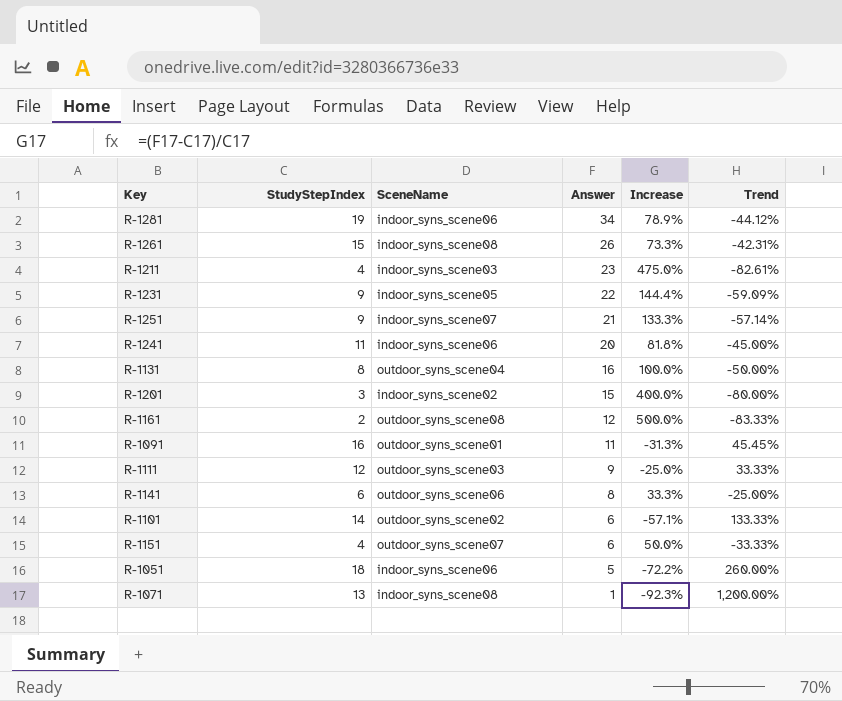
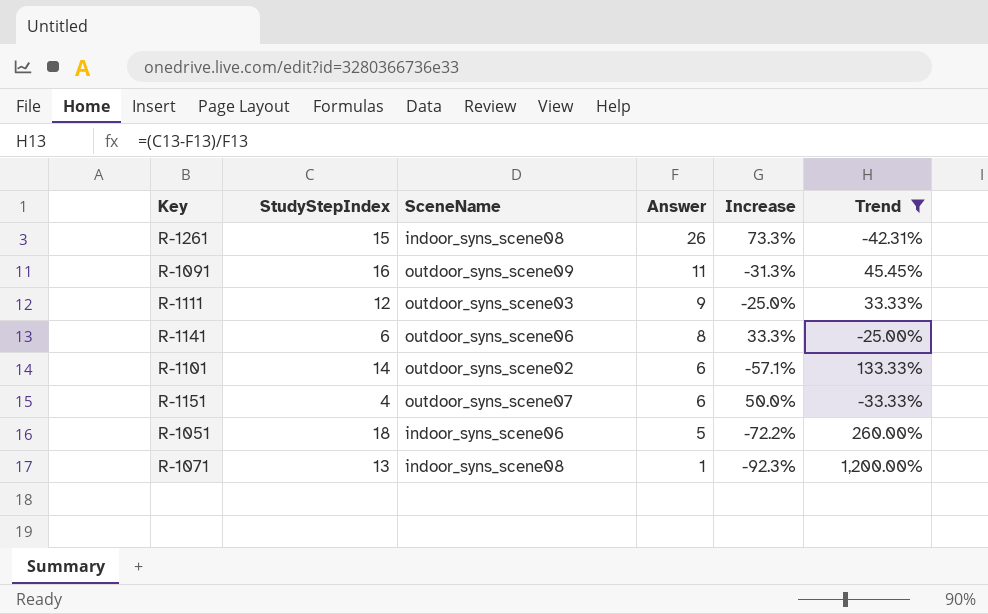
filter: none -> Trend >= -42.31%
R-1091 | SceneName: outdoor_syns_scene01 -> outdoor_syns_scene09

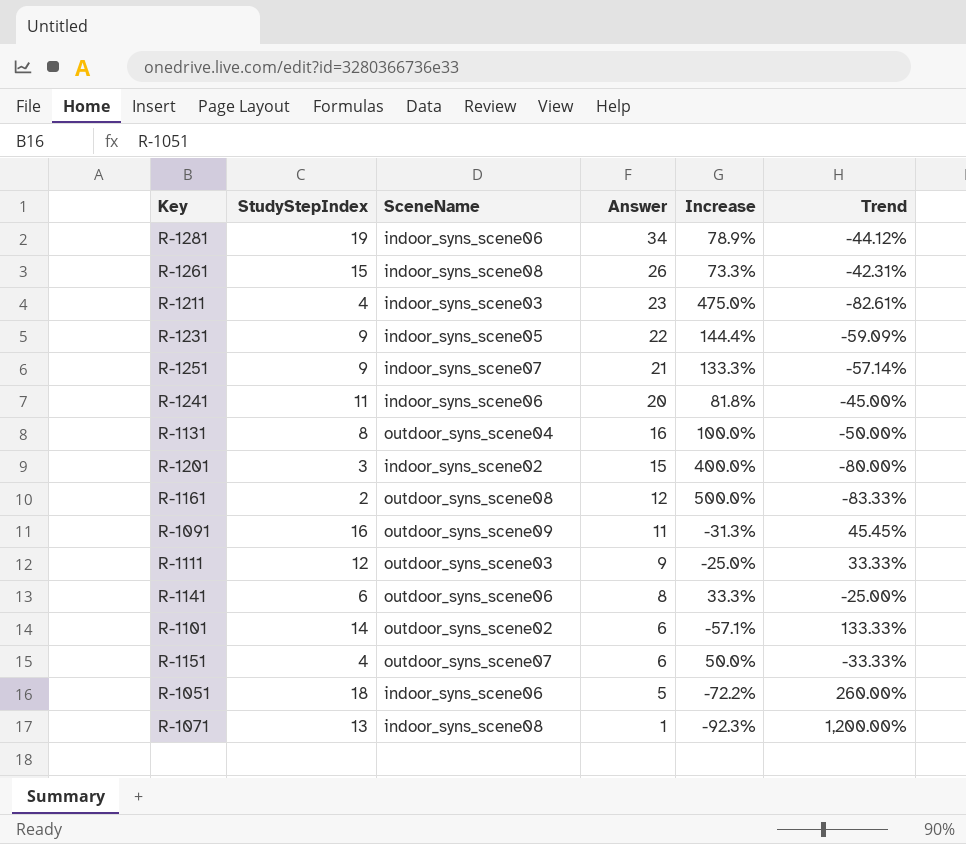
filter: Trend >= -42.31% -> none

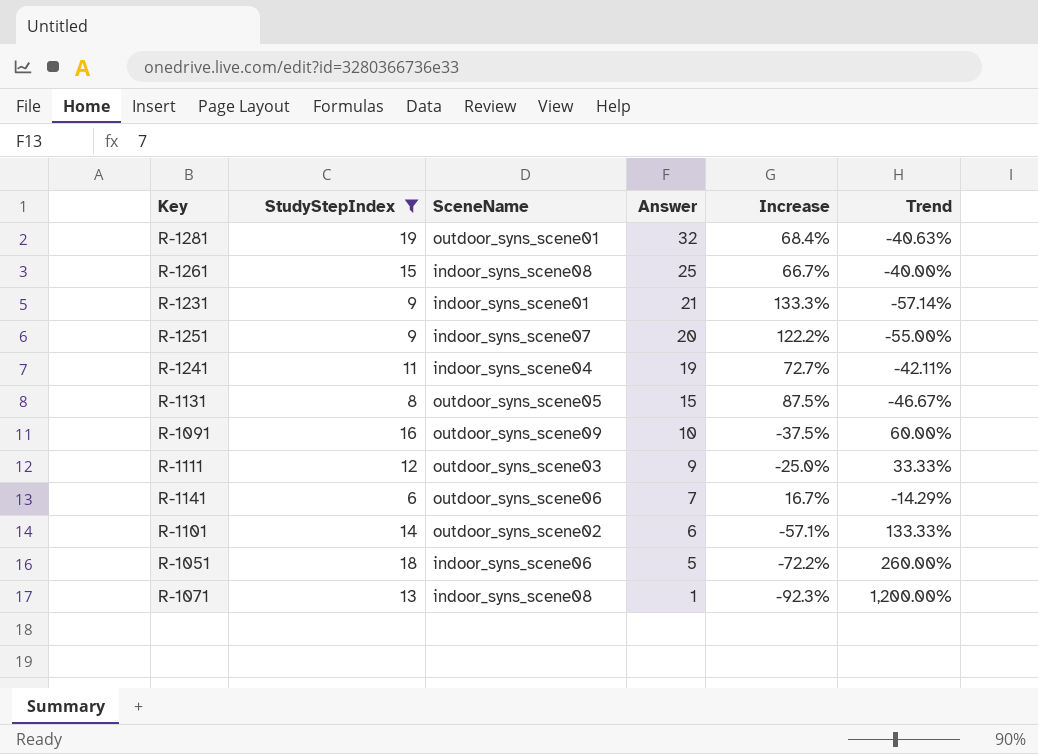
filter: none -> StudyStepIndex >= 6
R-1281 | SceneName: indoor_syns_scene06 -> outdoor_syns_scene01
R-1281 | Answer: 34 -> 32
R-1281 | Increase: 78.9% -> 68.4%
R-1281 | Trend: -44.12% -> -40.63%
R-1261 | Answer: 26 -> 25
R-1261 | Increase: 73.3% -> 66.7%
R-1261 | Trend: -42.31% -> -40.00%
R-1231 | SceneName: indoor_syns_scene05 -> indoor_syns_scene01
R-1231 | Answer: 22 -> 21
R-1231 | Increase: 144.4% -> 133.3%
R-1231 | Trend: -59.09% -> -57.14%
R-1251 | Answer: 21 -> 20
R-1251 | Increase: 133.3% -> 122.2%
R-1251 | Trend: -57.14% -> -55.00%
R-1241 | SceneName: indoor_syns_scene06 -> indoor_syns_scene04
R-1241 | Answer: 20 -> 19
R-1241 | Increase: 81.8% -> 72.7%
R-1241 | Trend: -45.00% -> -42.11%
R-1131 | SceneName: outdoor_syns_scene04 -> outdoor_syns_scene05
R-1131 | Answer: 16 -> 15
R-1131 | Increase: 100.0% -> 87.5%
R-1131 | Trend: -50.00% -> -46.67%
R-1091 | Answer: 11 -> 10
R-1091 | Increase: -31.3% -> -37.5%
R-1091 | Trend: 45.45% -> 60.00%
R-1141 | Answer: 8 -> 7
R-1141 | Increase: 33.3% -> 16.7%
R-1141 | Trend: -25.00% -> -14.29%

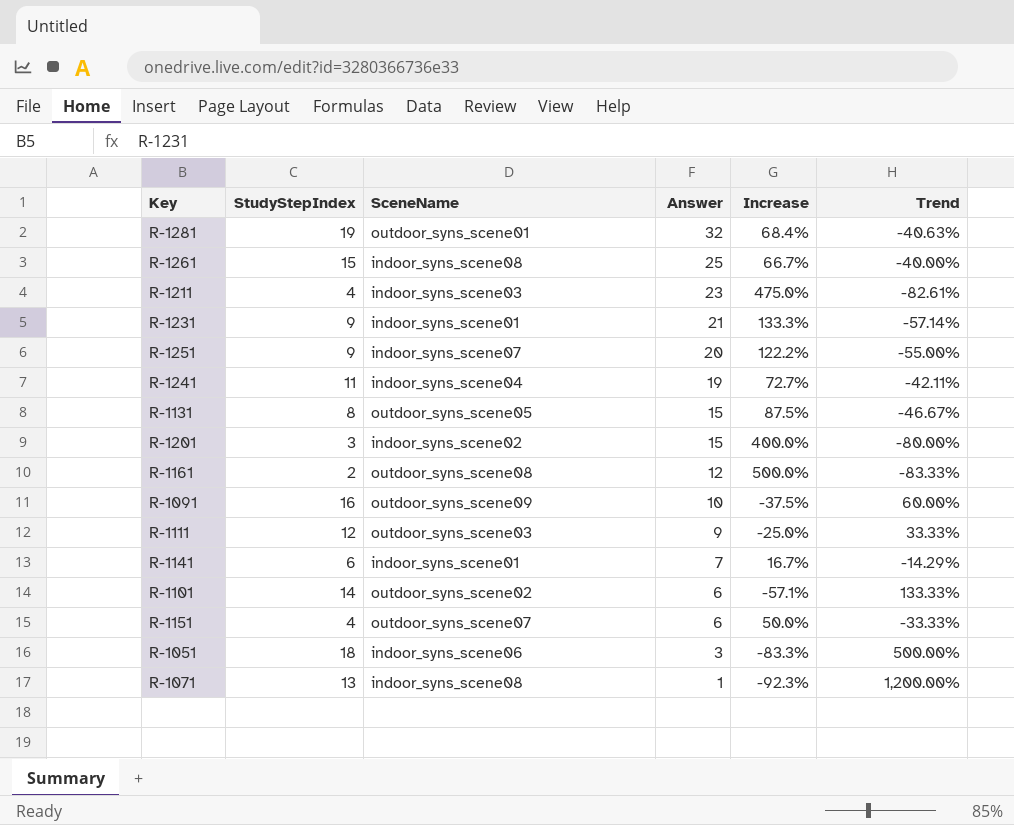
filter: StudyStepIndex >= 6 -> none
R-1141 | SceneName: outdoor_syns_scene06 -> indoor_syns_scene01
R-1051 | Answer: 5 -> 3
R-1051 | Increase: -72.2% -> -83.3%
R-1051 | Trend: 260.00% -> 500.00%

